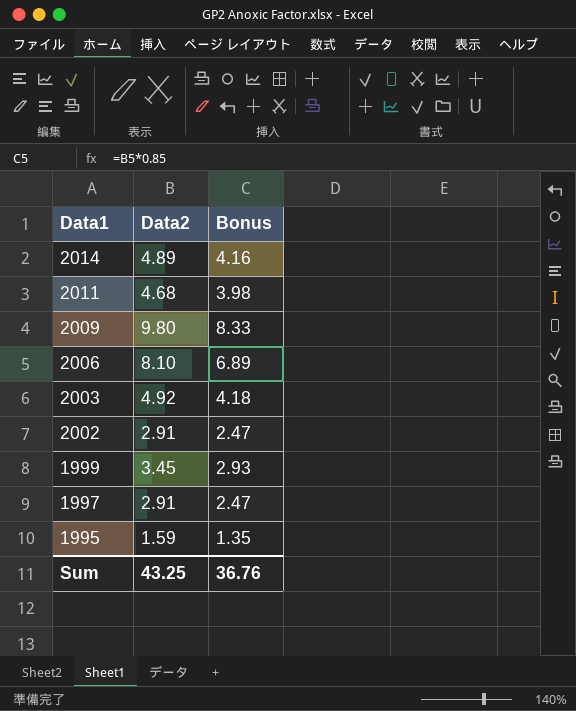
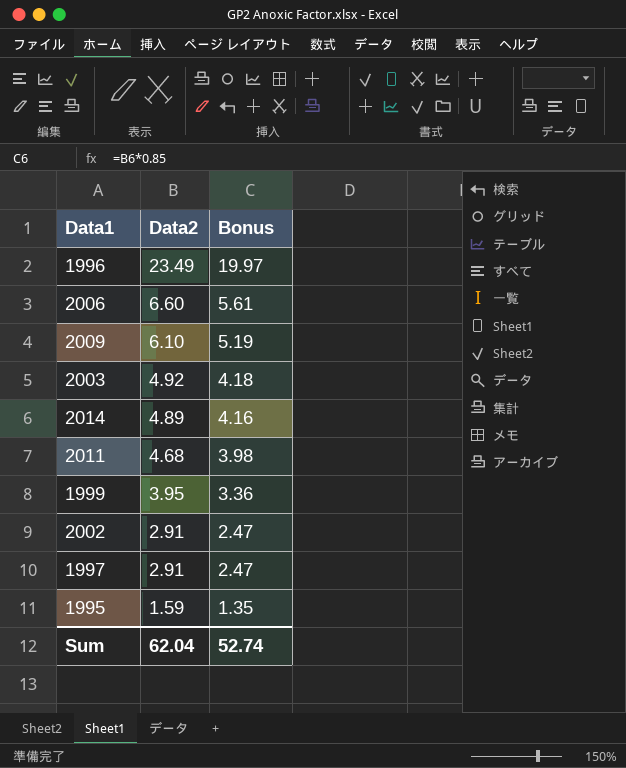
row order: Data1 descending -> Data2 descending
row 1996: none -> 23.49 | 19.97
2006 | Data2: 8.10 -> 6.60
2006 | Bonus: 6.89 -> 5.61
2009 | Data2: 9.80 -> 6.10
2009 | Bonus: 8.33 -> 5.19
1999 | Data2: 3.45 -> 3.95
1999 | Bonus: 2.93 -> 3.36
Sum | Data2: 43.25 -> 62.04
Sum | Bonus: 36.76 -> 52.74

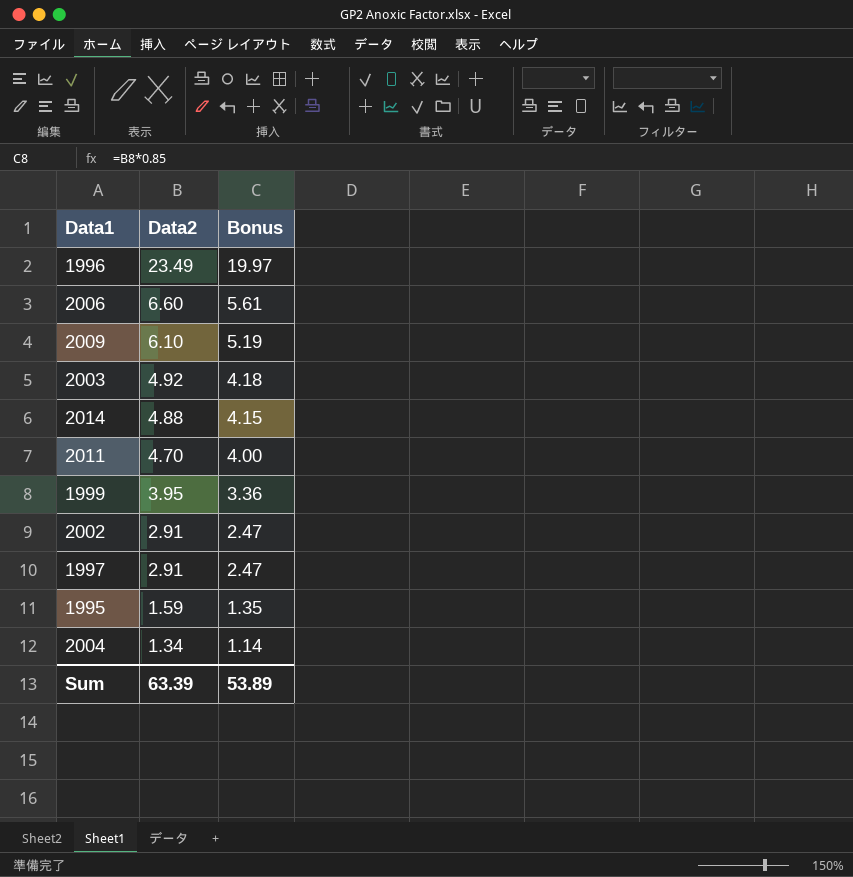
2014 | Data2: 4.89 -> 4.88
2014 | Bonus: 4.16 -> 4.15
2011 | Data2: 4.68 -> 4.70
2011 | Bonus: 3.98 -> 4.00
row 2004: none -> 1.34 | 1.14
Sum | Data2: 62.04 -> 63.39
Sum | Bonus: 52.74 -> 53.89

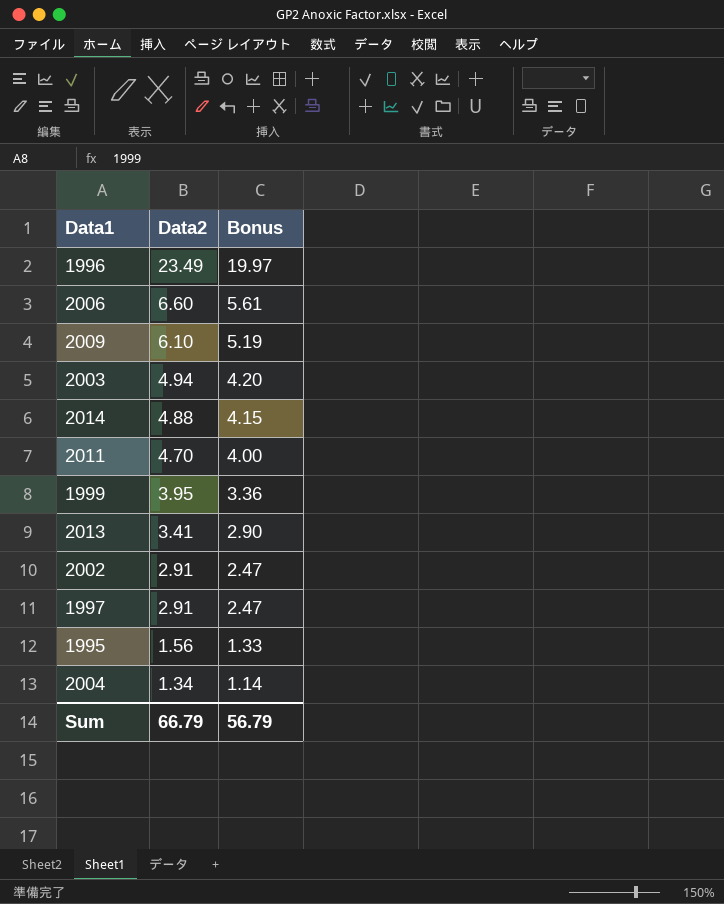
2003 | Data2: 4.92 -> 4.94
2003 | Bonus: 4.18 -> 4.20
row 2013: none -> 3.41 | 2.90
1995 | Data2: 1.59 -> 1.56
1995 | Bonus: 1.35 -> 1.33
Sum | Data2: 63.39 -> 66.79
Sum | Bonus: 53.89 -> 56.79

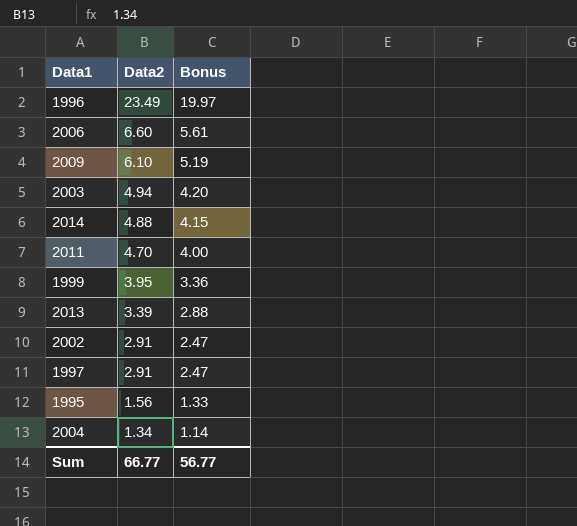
2013 | Data2: 3.41 -> 3.39
2013 | Bonus: 2.90 -> 2.88
Sum | Data2: 66.79 -> 66.77
Sum | Bonus: 56.79 -> 56.77

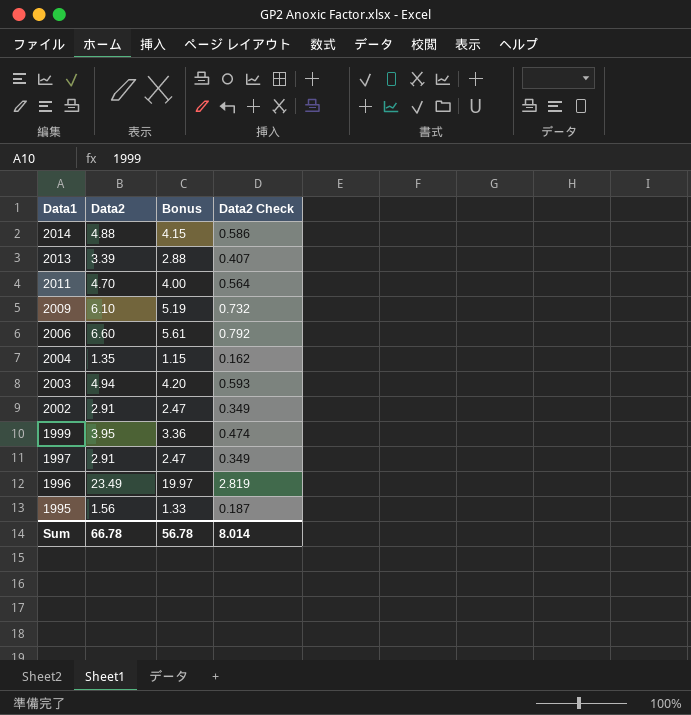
row order: Data2 descending -> Data1 descending
column Data2 Check | formula: none -> [Data2] * 0.12
2004 | Data2: 1.34 -> 1.35
2004 | Bonus: 1.14 -> 1.15
Sum | Data2: 66.77 -> 66.78
Sum | Bonus: 56.77 -> 56.78

